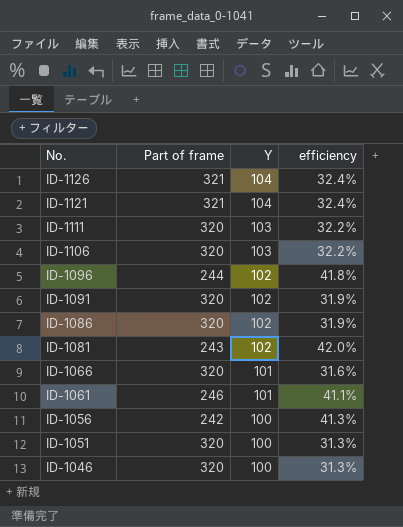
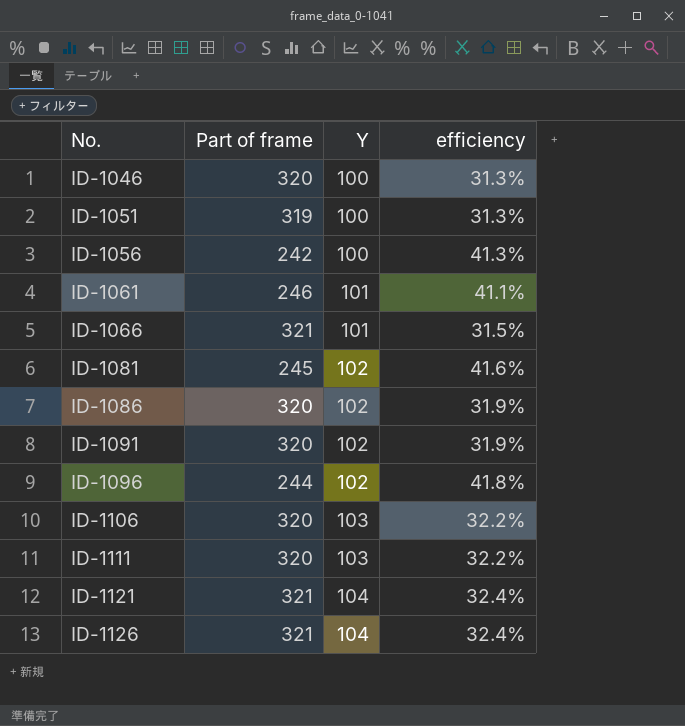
row order: No. descending -> No. ascending
ID-1051 | Part of frame: 320 -> 319
ID-1066 | Part of frame: 320 -> 321
ID-1066 | efficiency: 31.6% -> 31.5%
ID-1081 | Part of frame: 243 -> 245
ID-1081 | efficiency: 42.0% -> 41.6%

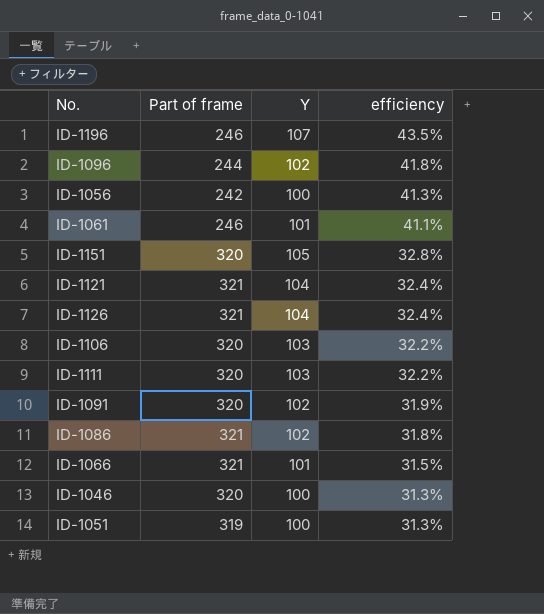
row order: No. ascending -> efficiency descending
row ID-1081: 245 | 102 | 41.6% -> none
row ID-1196: none -> 246 | 107 | 43.5%
row ID-1151: none -> 320 | 105 | 32.8%
ID-1086 | Part of frame: 320 -> 321
ID-1086 | efficiency: 31.9% -> 31.8%

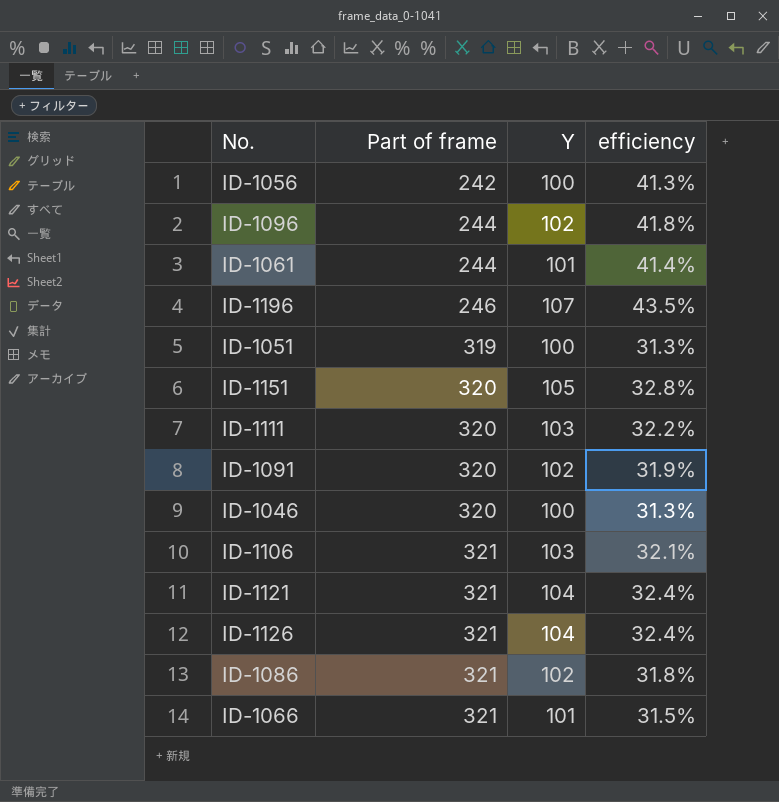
row order: efficiency descending -> Part of frame ascending
ID-1061 | Part of frame: 246 -> 244
ID-1061 | efficiency: 41.1% -> 41.4%
ID-1106 | Part of frame: 320 -> 321
ID-1106 | efficiency: 32.2% -> 32.1%

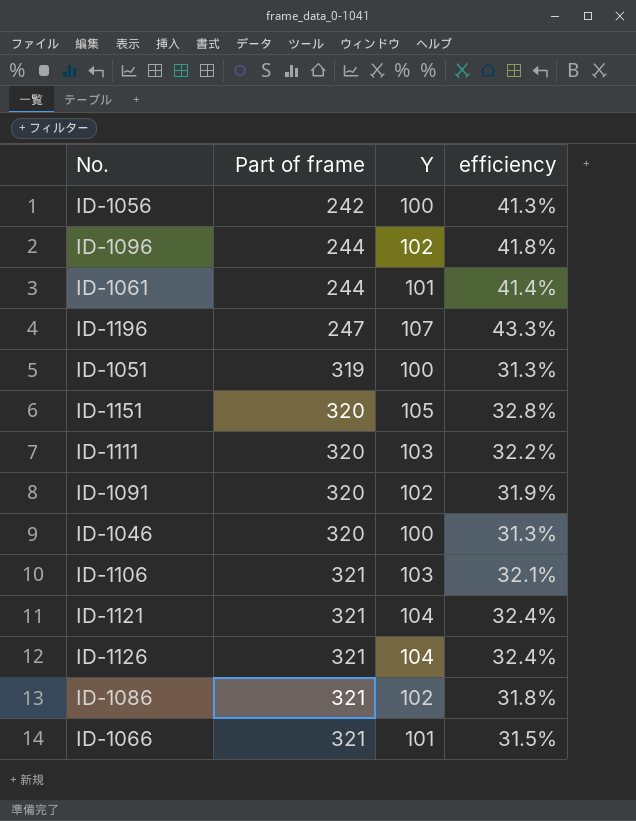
ID-1196 | Part of frame: 246 -> 247
ID-1196 | efficiency: 43.5% -> 43.3%

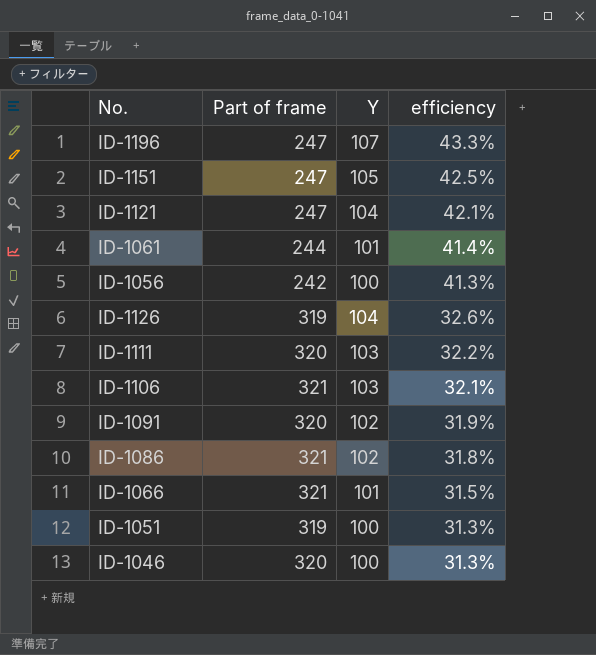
row order: Part of frame ascending -> efficiency descending
row ID-1096: 244 | 102 | 41.8% -> none
ID-1151 | Part of frame: 320 -> 247
ID-1151 | efficiency: 32.8% -> 42.5%
ID-1121 | Part of frame: 321 -> 247
ID-1121 | efficiency: 32.4% -> 42.1%
ID-1126 | Part of frame: 321 -> 319
ID-1126 | efficiency: 32.4% -> 32.6%

